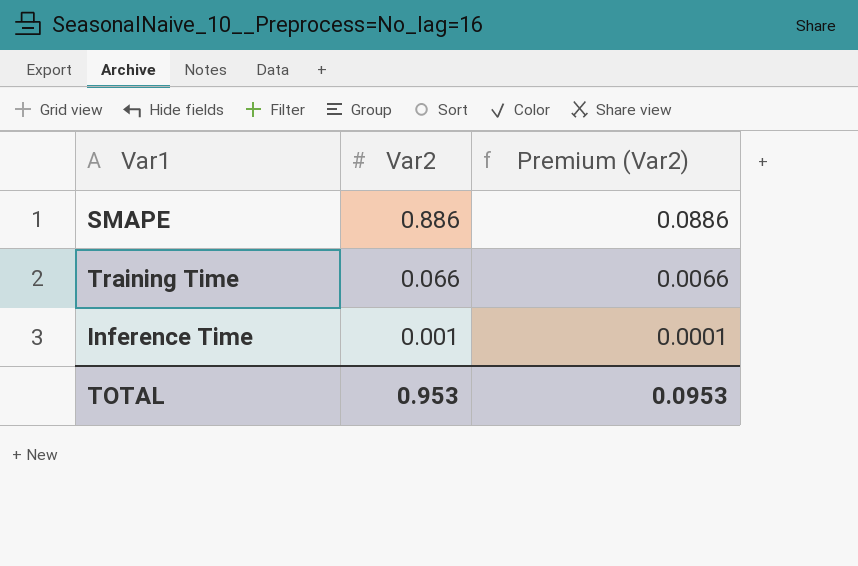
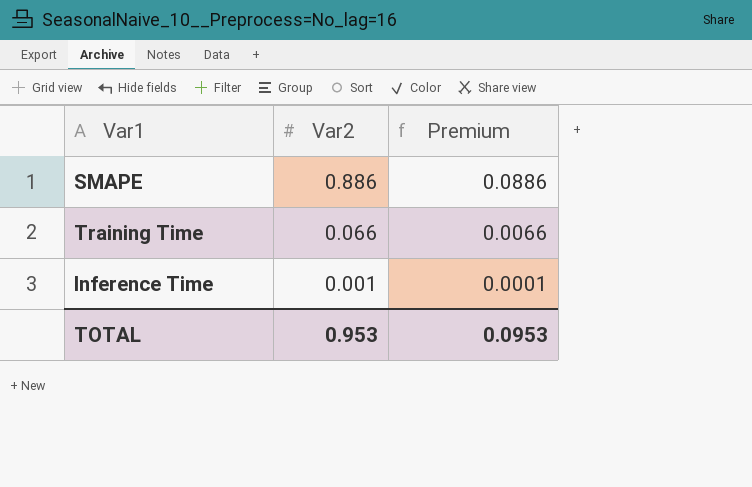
column name: Premium (Var2) -> Premium

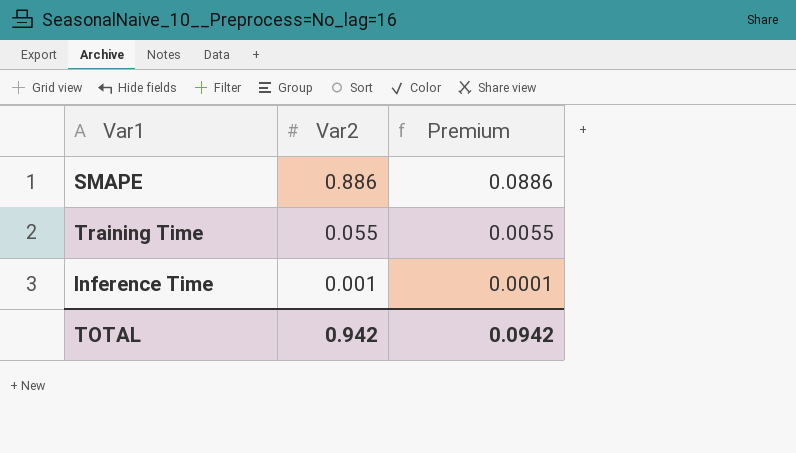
Training Time | Var2: 0.066 -> 0.055
Training Time | Premium: 0.0066 -> 0.0055
TOTAL | Var2: 0.953 -> 0.942
TOTAL | Premium: 0.0953 -> 0.0942

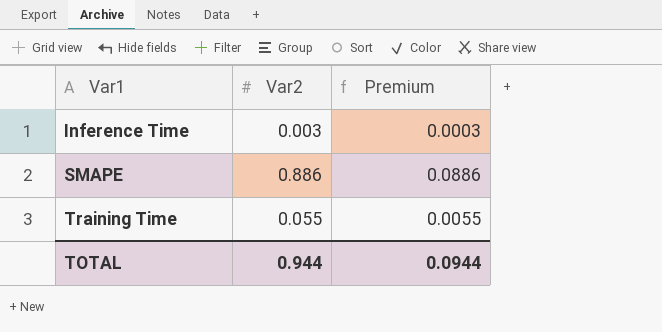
row order: Var2 descending -> Var1 ascending
Inference Time | Var2: 0.001 -> 0.003
Inference Time | Premium: 0.0001 -> 0.0003
TOTAL | Var2: 0.942 -> 0.944
TOTAL | Premium: 0.0942 -> 0.0944

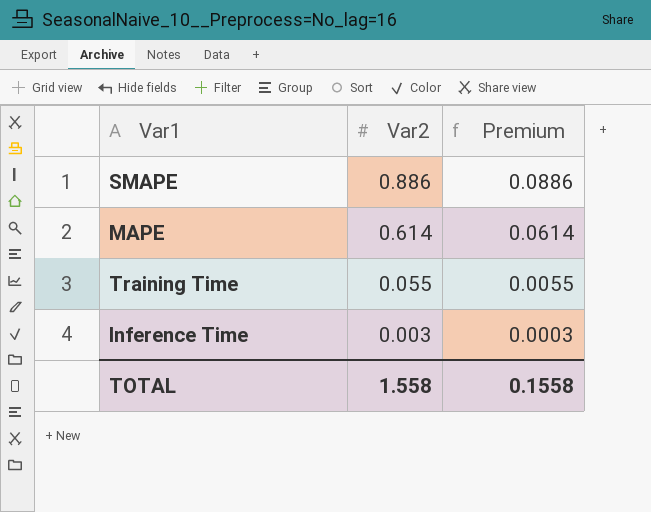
row order: Var1 ascending -> Var2 descending
row MAPE: none -> 0.614 | 0.0614
TOTAL | Var2: 0.944 -> 1.558
TOTAL | Premium: 0.0944 -> 0.1558

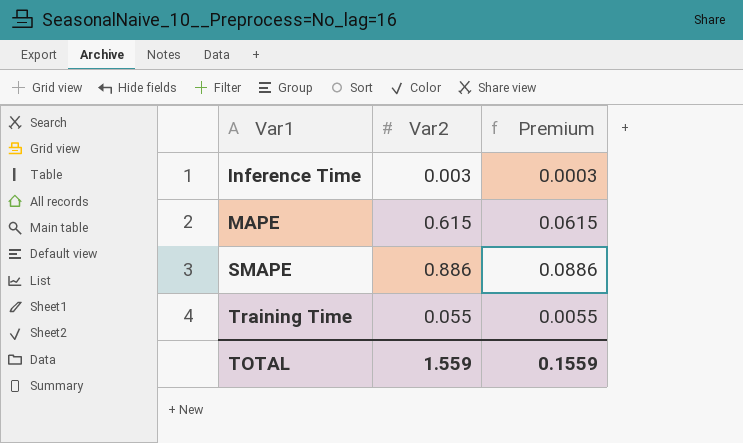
row order: Var2 descending -> Var1 ascending
MAPE | Var2: 0.614 -> 0.615
MAPE | Premium: 0.0614 -> 0.0615
TOTAL | Var2: 1.558 -> 1.559
TOTAL | Premium: 0.1558 -> 0.1559

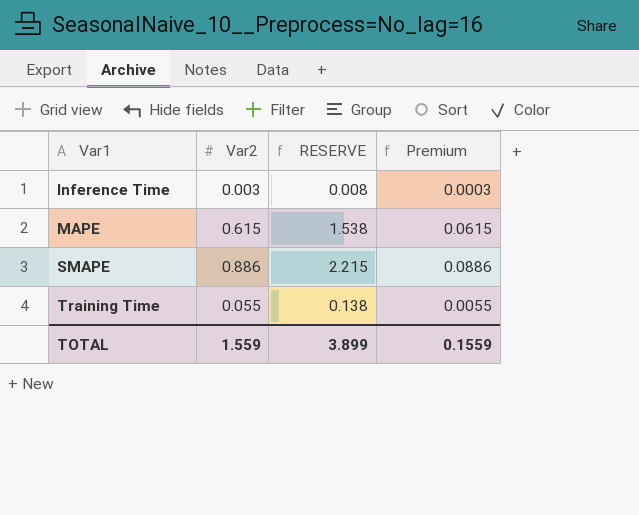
column RESERVE | formula: none -> [Var2] * 2.5

